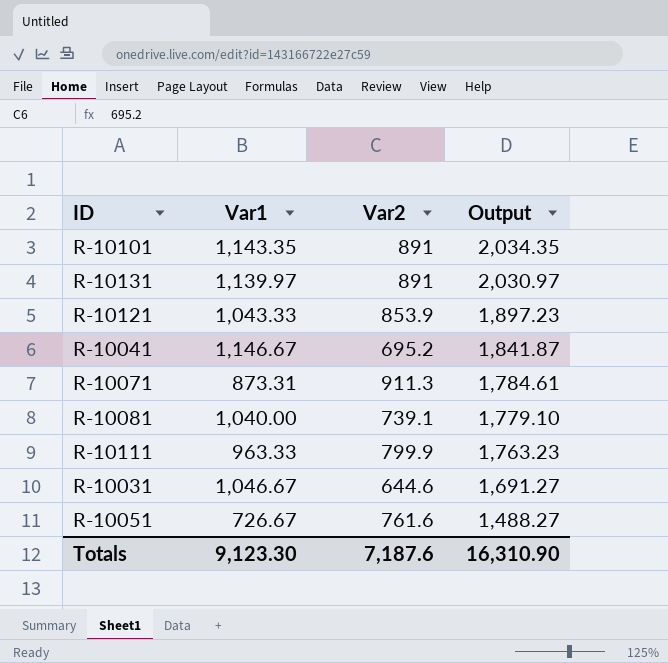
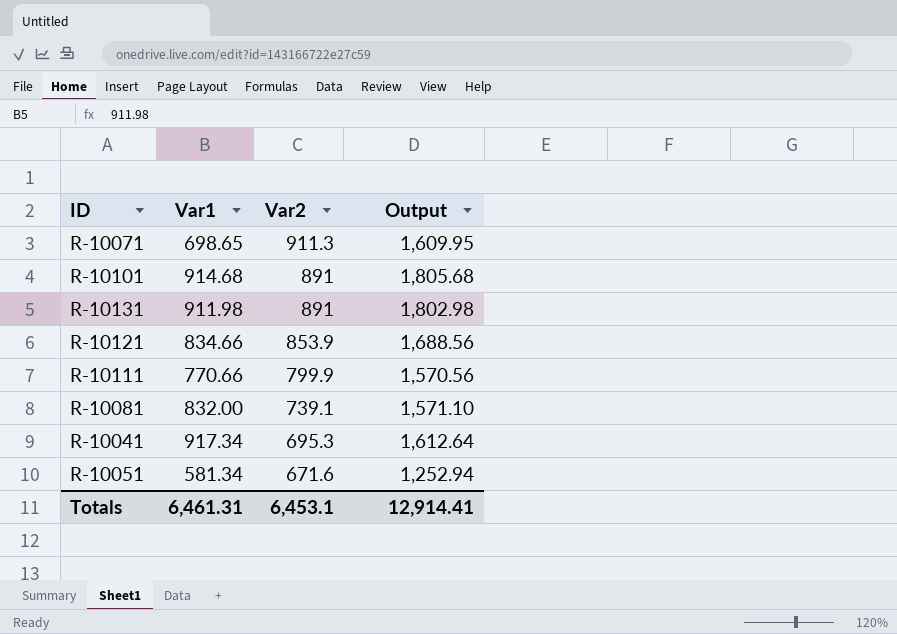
row order: Output descending -> Var2 descending
row R-10031: 1,046.67 | 644.6 | 1,691.27 -> none
R-10071 | Var1: 873.31 -> 698.65
R-10071 | Output: 1,784.61 -> 1,609.95
R-10101 | Var1: 1,143.35 -> 914.68
R-10101 | Output: 2,034.35 -> 1,805.68
R-10131 | Var1: 1,139.97 -> 911.98
R-10131 | Output: 2,030.97 -> 1,802.98
R-10121 | Var1: 1,043.33 -> 834.66
R-10121 | Output: 1,897.23 -> 1,688.56
R-10111 | Var1: 963.33 -> 770.66
R-10111 | Output: 1,763.23 -> 1,570.56
R-10081 | Var1: 1,040.00 -> 832.00
R-10081 | Output: 1,779.10 -> 1,571.10
R-10041 | Var1: 1,146.67 -> 917.34
R-10041 | Var2: 695.2 -> 695.3
R-10041 | Output: 1,841.87 -> 1,612.64
R-10051 | Var1: 726.67 -> 581.34
R-10051 | Var2: 761.6 -> 671.6
R-10051 | Output: 1,488.27 -> 1,252.94
Totals | Var1: 9,123.30 -> 6,461.31
Totals | Var2: 7,187.6 -> 6,453.1
Totals | Output: 16,310.90 -> 12,914.41

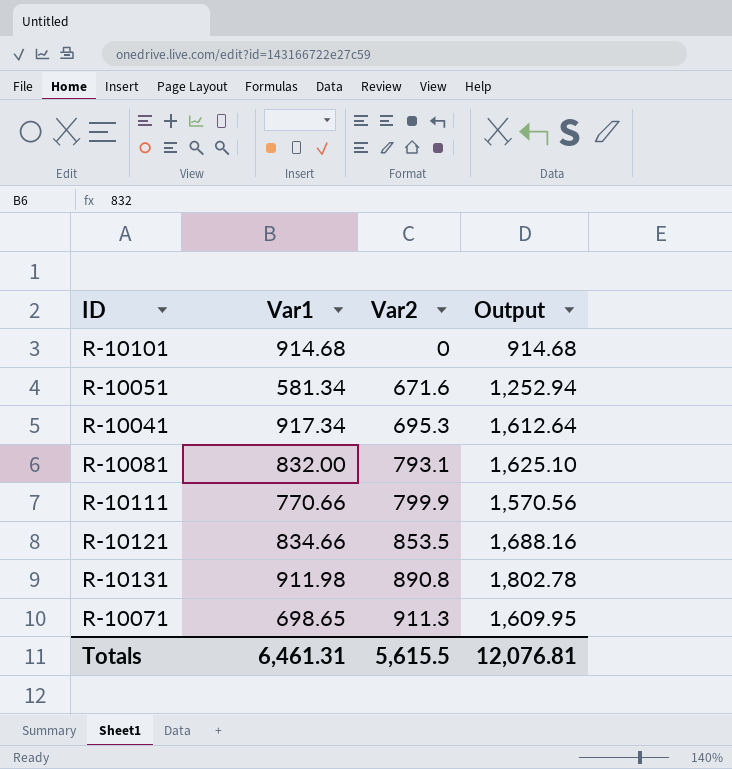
row order: Var2 descending -> Var2 ascending
R-10101 | Var2: 891 -> 0
R-10101 | Output: 1,805.68 -> 914.68
R-10081 | Var2: 739.1 -> 793.1
R-10081 | Output: 1,571.10 -> 1,625.10
R-10121 | Var2: 853.9 -> 853.5
R-10121 | Output: 1,688.56 -> 1,688.16
R-10131 | Var2: 891 -> 890.8
R-10131 | Output: 1,802.98 -> 1,802.78
Totals | Var2: 6,453.1 -> 5,615.5
Totals | Output: 12,914.41 -> 12,076.81

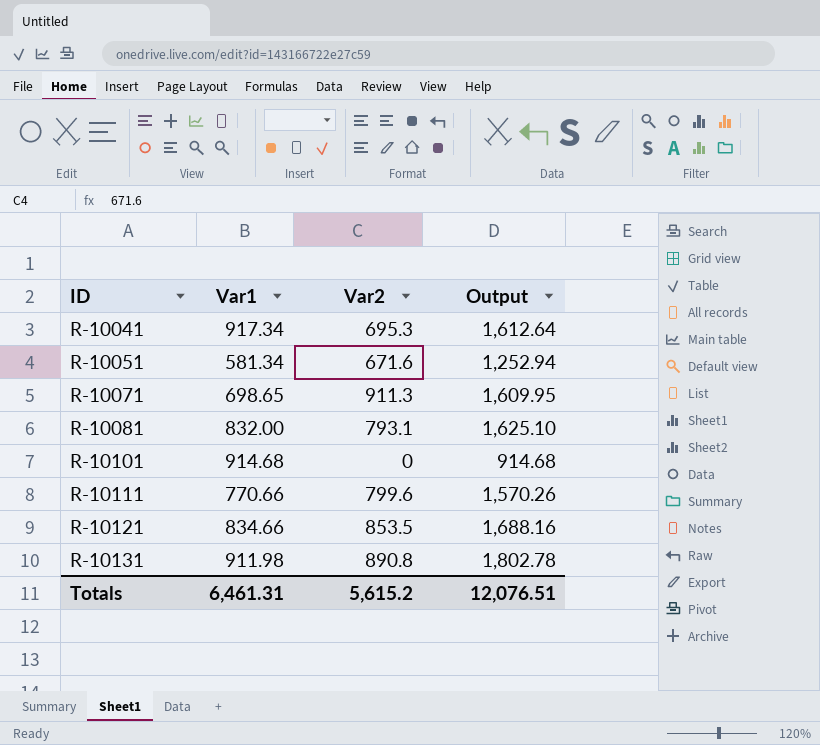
row order: Var2 ascending -> ID ascending
R-10111 | Var2: 799.9 -> 799.6
R-10111 | Output: 1,570.56 -> 1,570.26
Totals | Var2: 5,615.5 -> 5,615.2
Totals | Output: 12,076.81 -> 12,076.51

